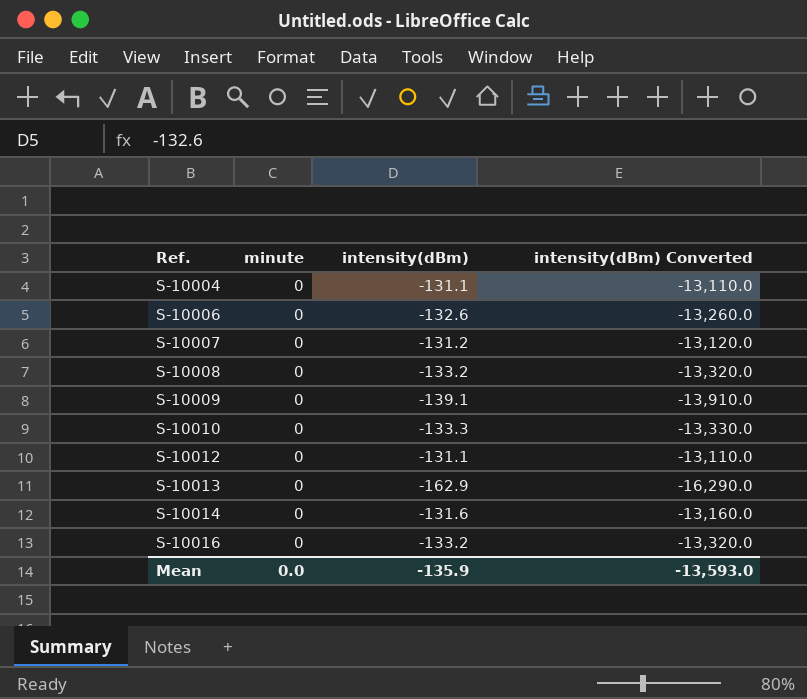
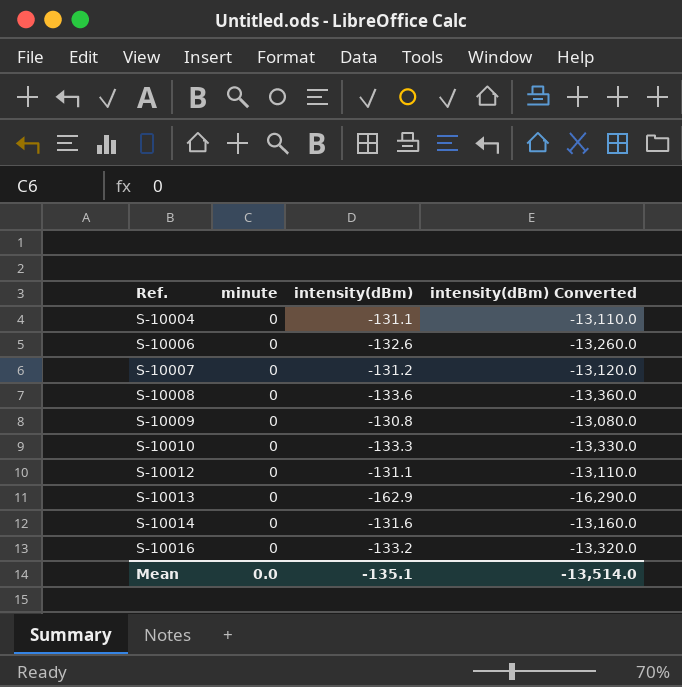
S-10008 | intensity(dBm): -133.2 -> -133.6
S-10008 | intensity(dBm) Converted: -13,320.0 -> -13,360.0
S-10009 | intensity(dBm): -139.1 -> -130.8
S-10009 | intensity(dBm) Converted: -13,910.0 -> -13,080.0
Mean | intensity(dBm): -135.9 -> -135.1
Mean | intensity(dBm) Converted: -13,593.0 -> -13,514.0

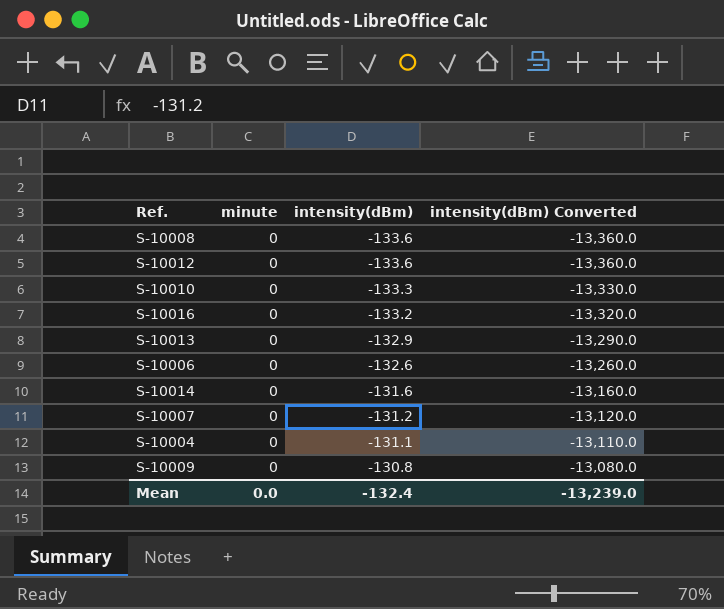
row order: Ref. ascending -> intensity(dBm) ascending
S-10012 | intensity(dBm): -131.1 -> -133.6
S-10012 | intensity(dBm) Converted: -13,110.0 -> -13,360.0
S-10013 | intensity(dBm): -162.9 -> -132.9
S-10013 | intensity(dBm) Converted: -16,290.0 -> -13,290.0
Mean | intensity(dBm): -135.1 -> -132.4
Mean | intensity(dBm) Converted: -13,514.0 -> -13,239.0

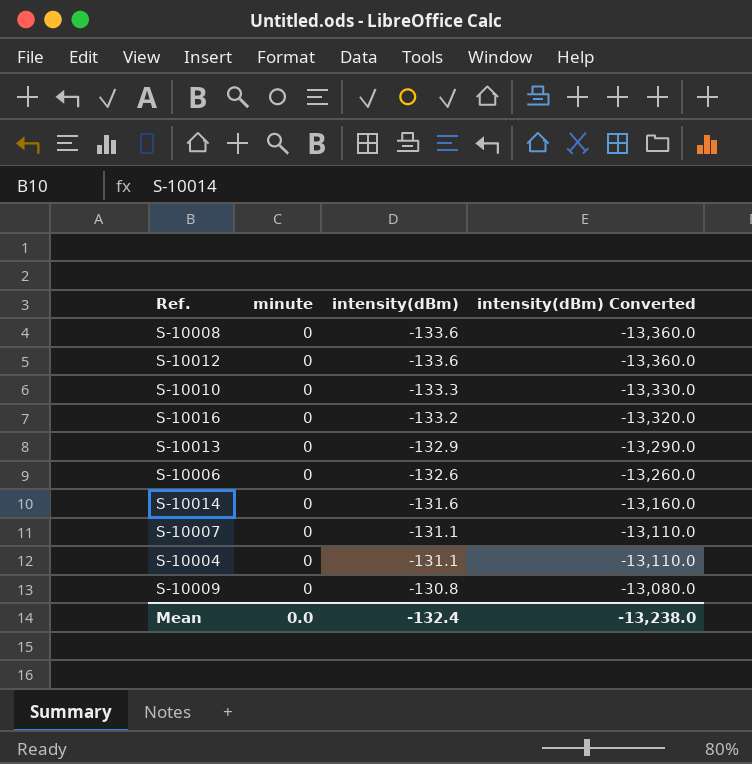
S-10007 | intensity(dBm): -131.2 -> -131.1
S-10007 | intensity(dBm) Converted: -13,120.0 -> -13,110.0
Mean | intensity(dBm) Converted: -13,239.0 -> -13,238.0

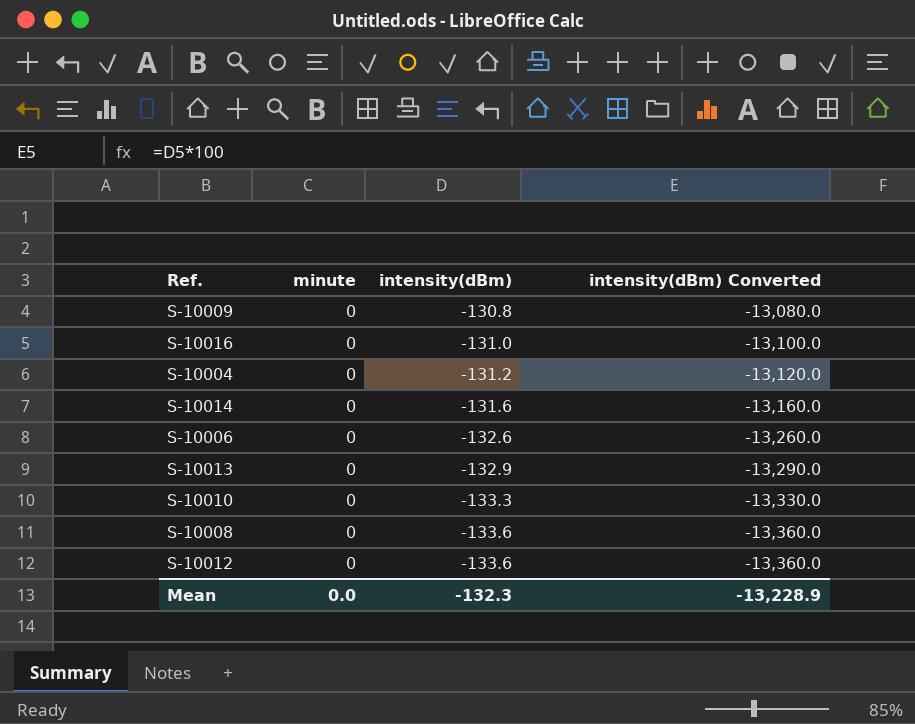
row order: intensity(dBm) ascending -> intensity(dBm) descending
row S-10007: 0 | -131.1 | -13,110.0 -> none
S-10016 | intensity(dBm): -133.2 -> -131.0
S-10016 | intensity(dBm) Converted: -13,320.0 -> -13,100.0
S-10004 | intensity(dBm): -131.1 -> -131.2
S-10004 | intensity(dBm) Converted: -13,110.0 -> -13,120.0
Mean | intensity(dBm): -132.4 -> -132.3
Mean | intensity(dBm) Converted: -13,238.0 -> -13,228.9

